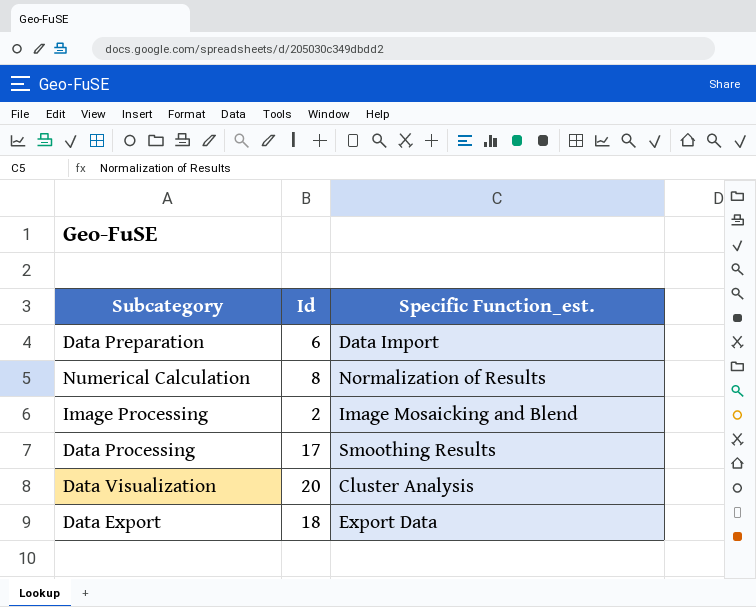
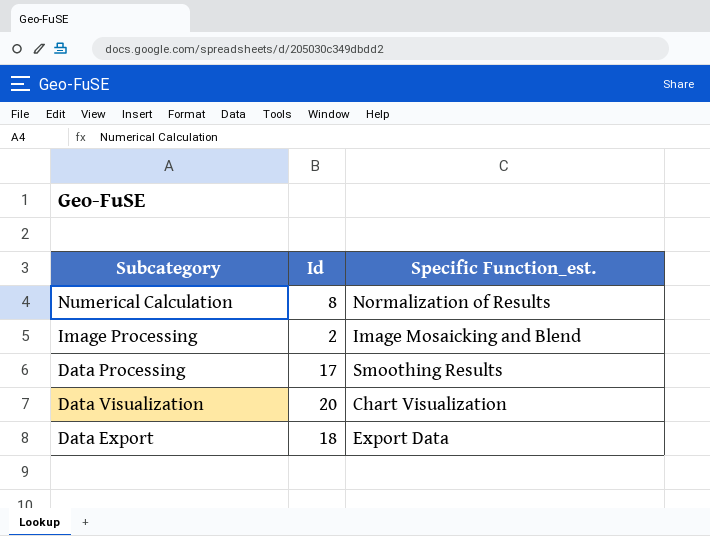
row Data Preparation: 6 | Data Import -> none
Data Visualization | Specific Function_est.: Cluster Analysis -> Chart Visualization

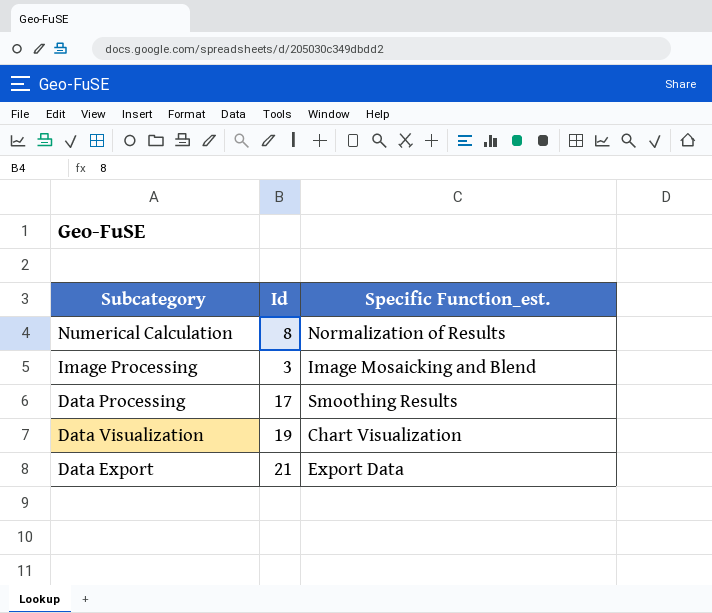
Image Processing | Id: 2 -> 3
Data Visualization | Id: 20 -> 19
Data Export | Id: 18 -> 21

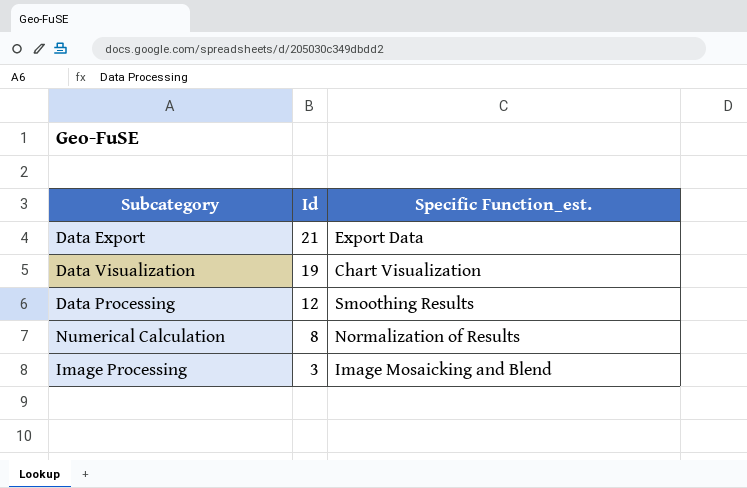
row order: none -> Id descending
Data Processing | Id: 17 -> 12

